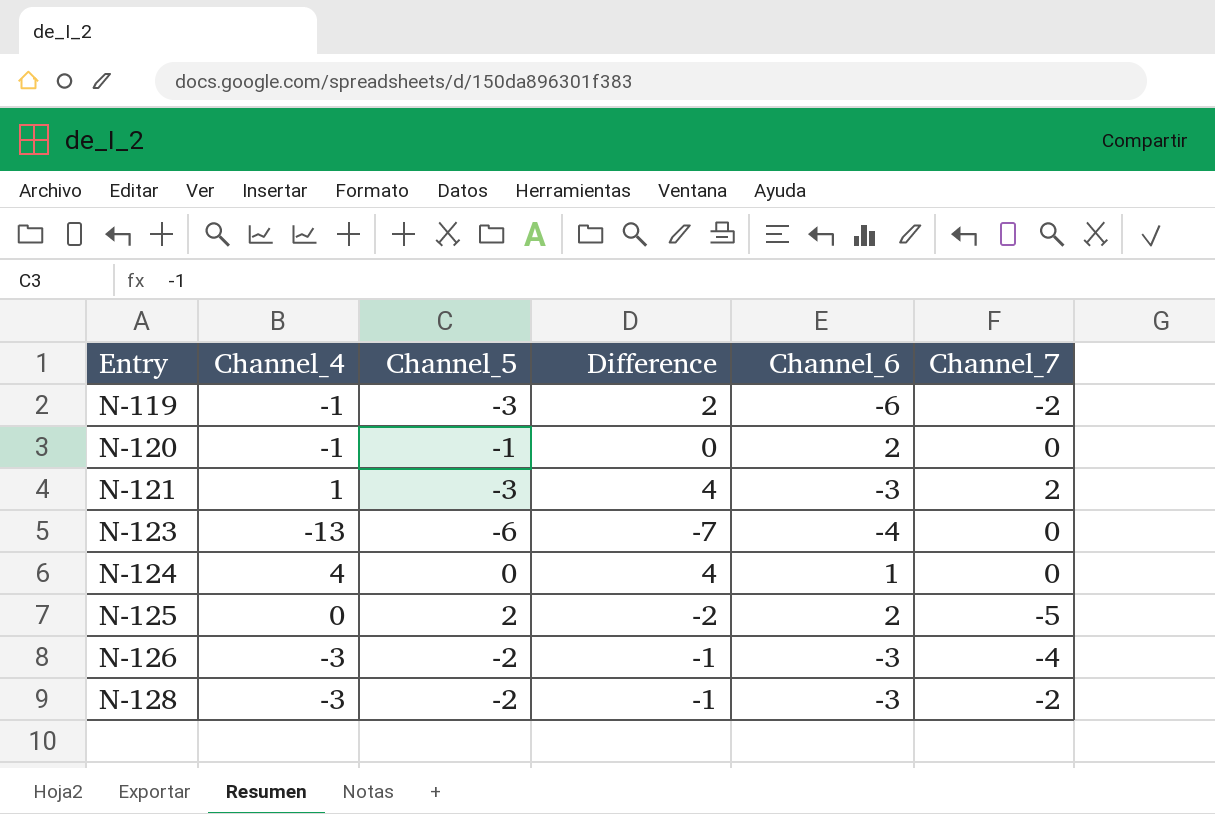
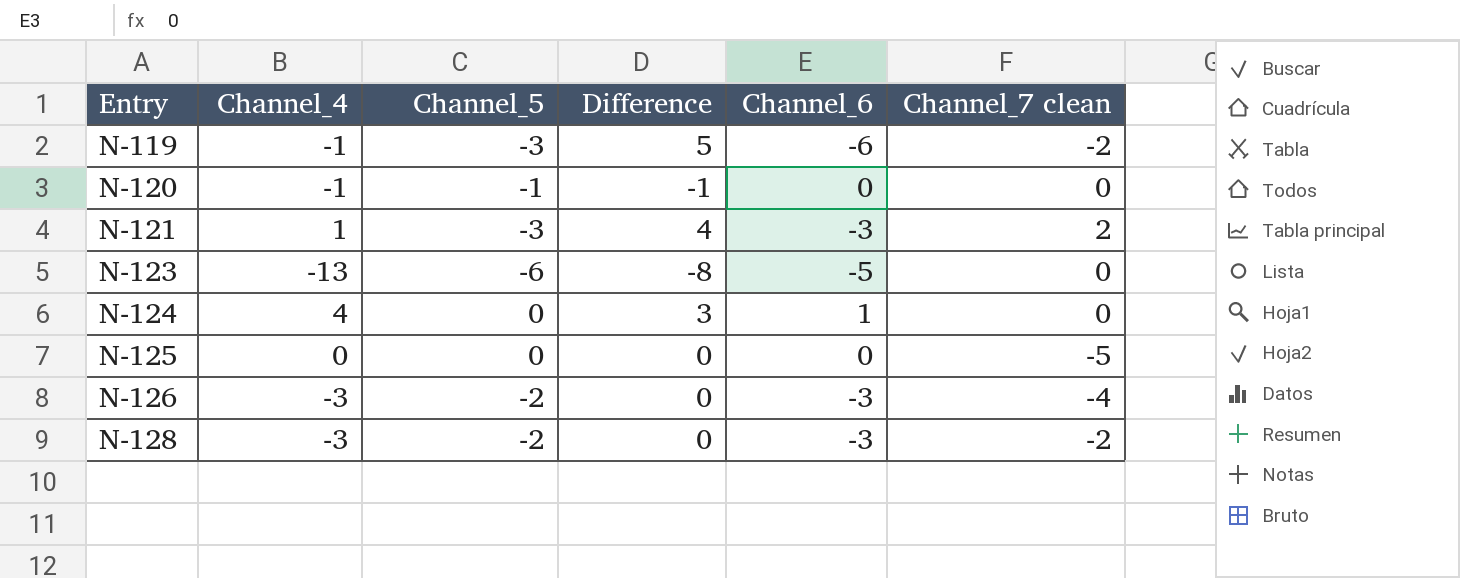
column Difference | formula: [Channel_4] - [Channel_5] -> [Channel_4] - [Channel_6]
column name: Channel_7 -> Channel_7 clean
N-120 | Channel_6: 2 -> 0
N-123 | Channel_6: -4 -> -5
N-125 | Channel_5: 2 -> 0
N-125 | Channel_6: 2 -> 0

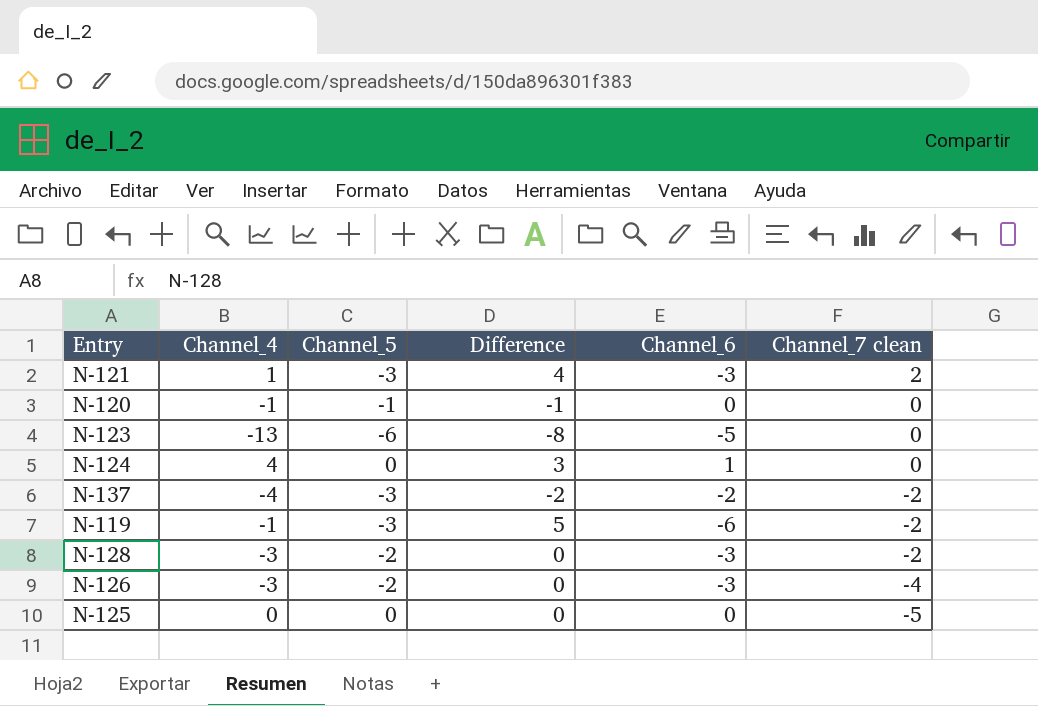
row order: Entry ascending -> Channel_7 clean descending
row N-137: none -> -4 | -3 | -2 | -2 | -2

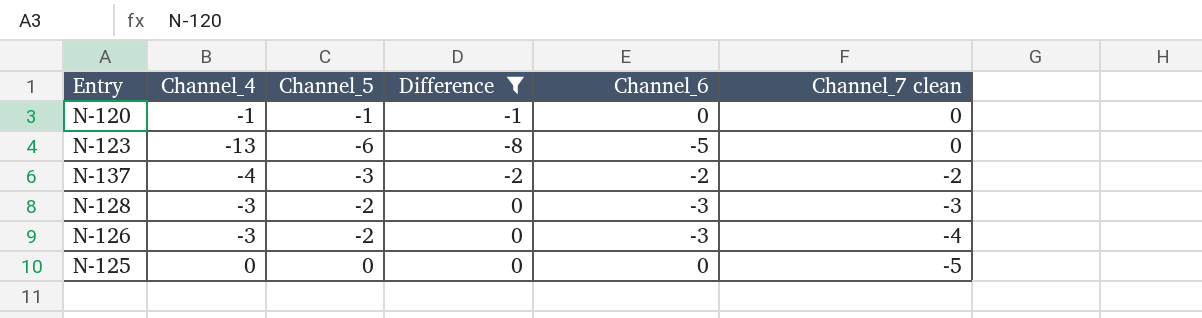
filter: none -> Difference <= 0
N-128 | Channel_7 clean: -2 -> -3

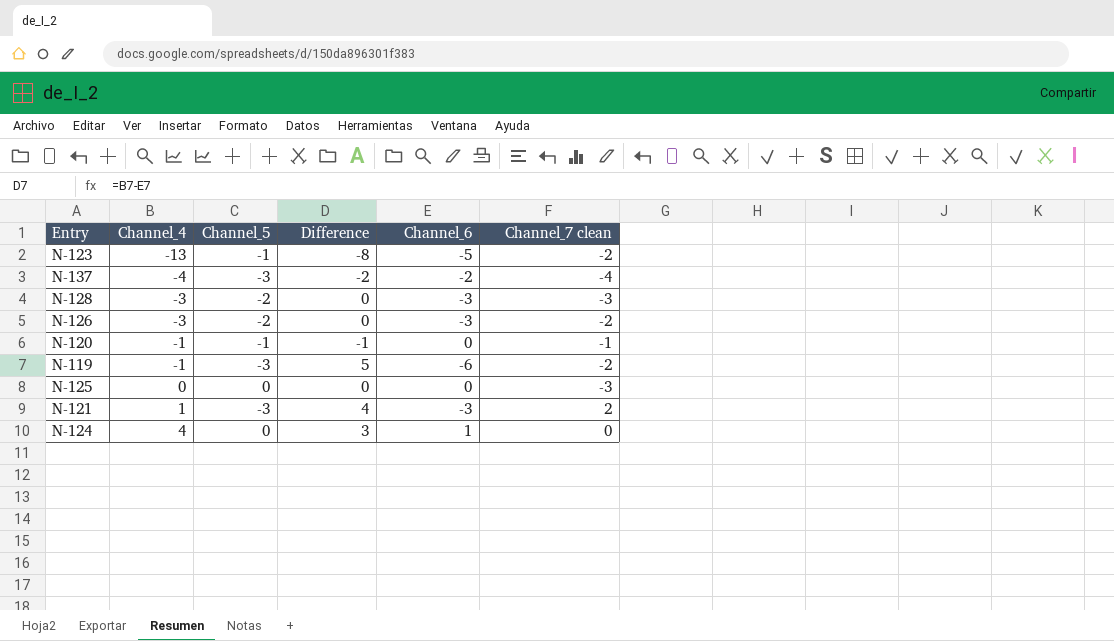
filter: Difference <= 0 -> none
row order: Channel_7 clean descending -> Channel_4 ascending
N-123 | Channel_5: -6 -> -1
N-123 | Channel_7 clean: 0 -> -2
N-137 | Channel_7 clean: -2 -> -4
N-126 | Channel_7 clean: -4 -> -2
N-120 | Channel_7 clean: 0 -> -1
N-125 | Channel_7 clean: -5 -> -3

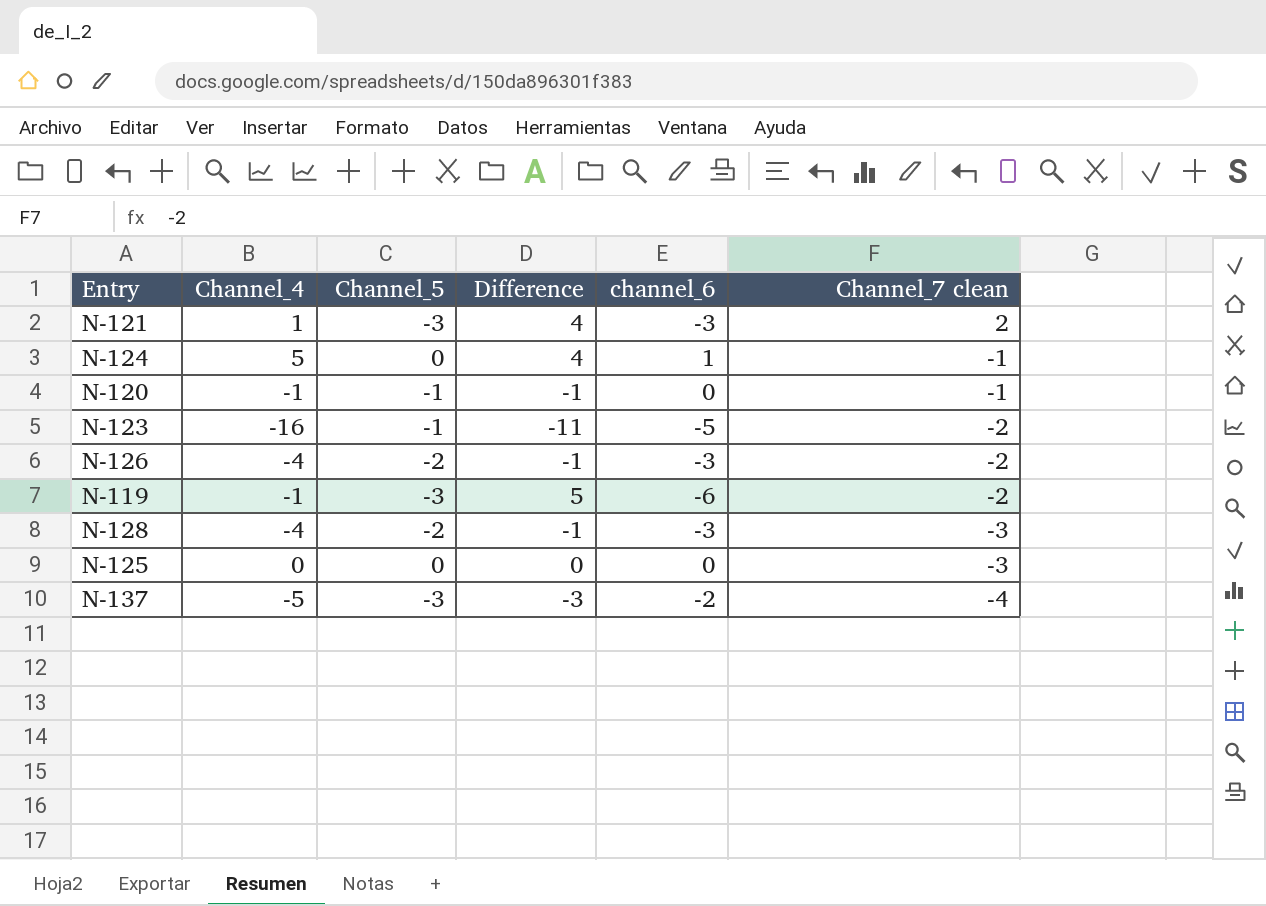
row order: Channel_4 ascending -> Channel_7 clean descending
column name: Channel_6 -> channel_6
N-124 | Channel_4: 4 -> 5
N-124 | Difference: 3 -> 4
N-124 | Channel_7 clean: 0 -> -1
N-123 | Channel_4: -13 -> -16
N-123 | Difference: -8 -> -11
N-126 | Channel_4: -3 -> -4
N-126 | Difference: 0 -> -1
N-128 | Channel_4: -3 -> -4
N-128 | Difference: 0 -> -1
N-137 | Channel_4: -4 -> -5
N-137 | Difference: -2 -> -3

